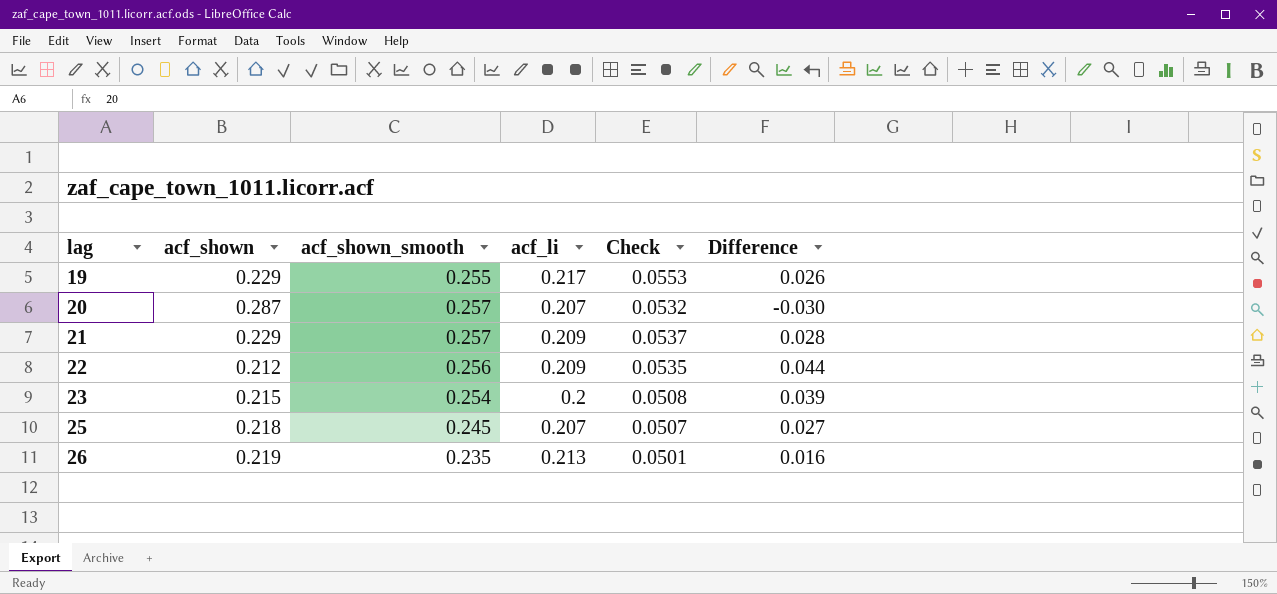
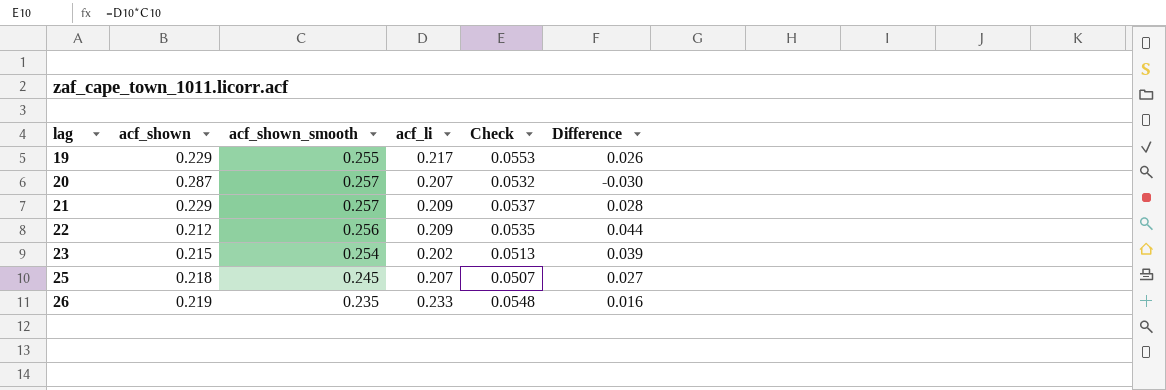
23 | acf_li: 0.2 -> 0.202
23 | Check: 0.0508 -> 0.0513
26 | acf_li: 0.213 -> 0.233
26 | Check: 0.0501 -> 0.0548

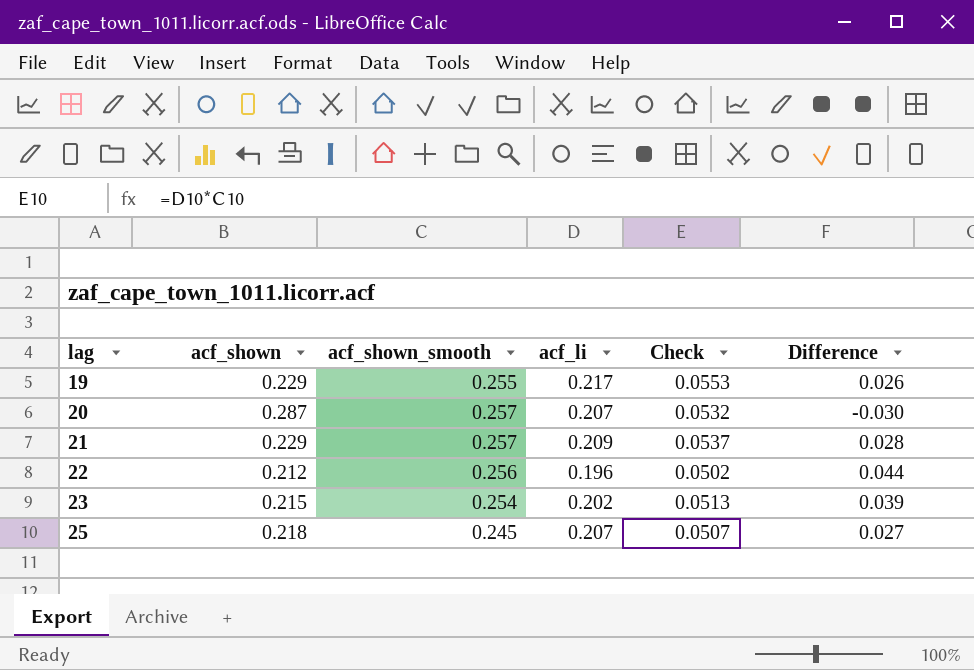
row 26: 0.219 | 0.235 | 0.233 | 0.0548 | 0.016 -> none
22 | acf_li: 0.209 -> 0.196
22 | Check: 0.0535 -> 0.0502

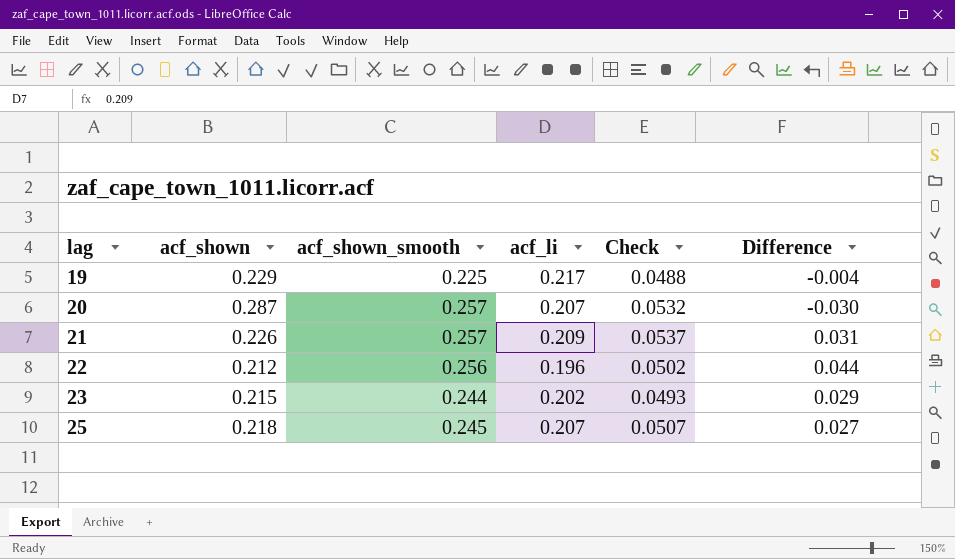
19 | acf_shown_smooth: 0.255 -> 0.225
19 | Check: 0.0553 -> 0.0488
19 | Difference: 0.026 -> -0.004
21 | acf_shown: 0.229 -> 0.226
21 | Difference: 0.028 -> 0.031
23 | acf_shown_smooth: 0.254 -> 0.244
23 | Check: 0.0513 -> 0.0493
23 | Difference: 0.039 -> 0.029

